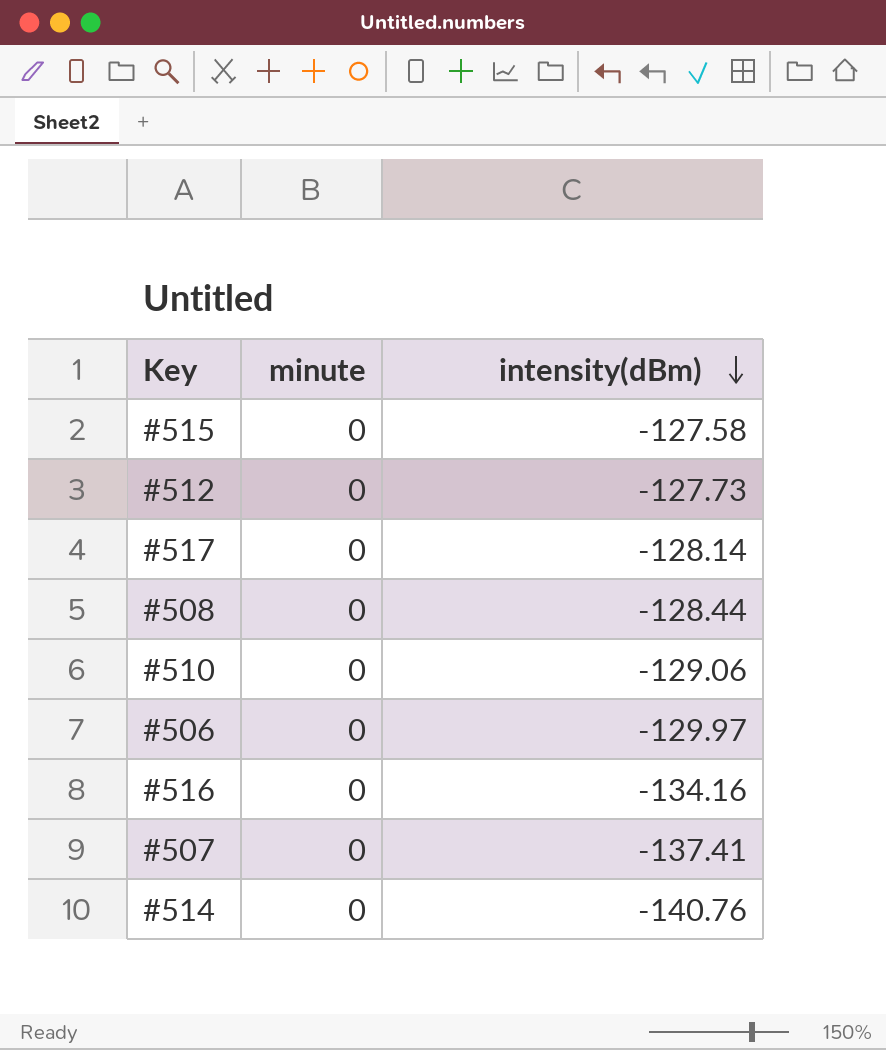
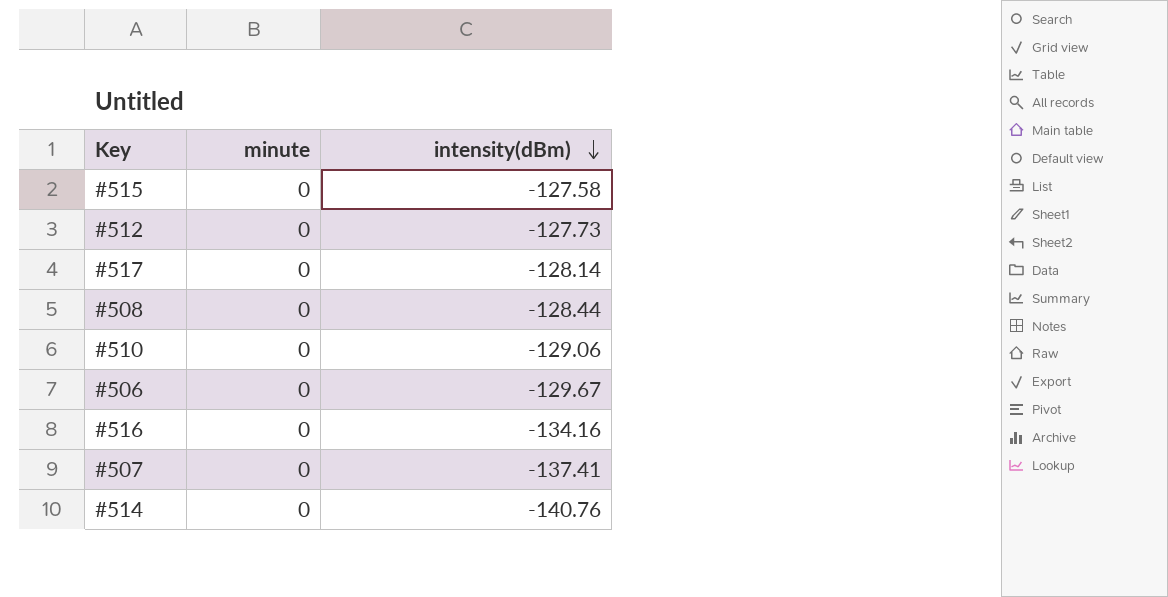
#506 | intensity(dBm): -129.97 -> -129.67

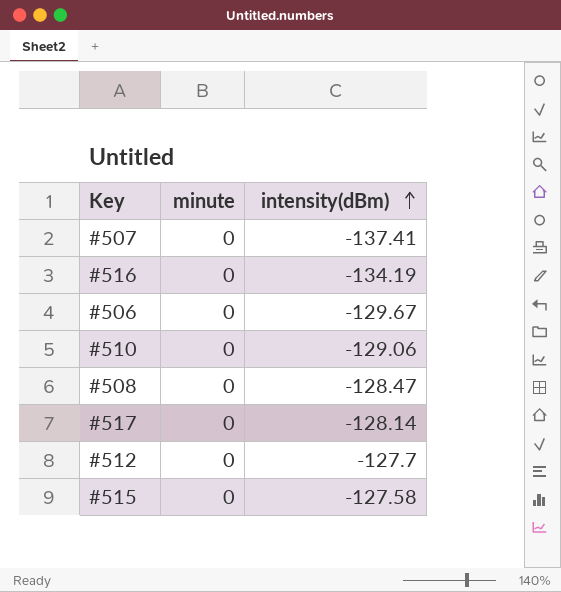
row order: intensity(dBm) descending -> intensity(dBm) ascending
row #514: 0 | -140.76 -> none
#516 | intensity(dBm): -134.16 -> -134.19
#508 | intensity(dBm): -128.44 -> -128.47
#512 | intensity(dBm): -127.73 -> -127.7

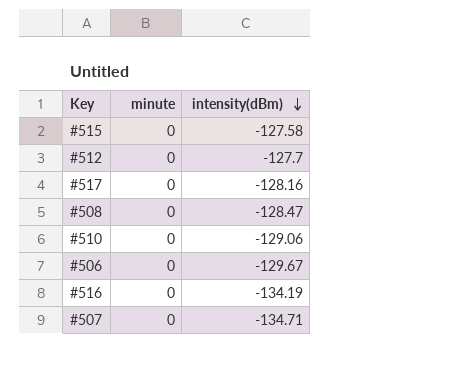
row order: intensity(dBm) ascending -> intensity(dBm) descending
#517 | intensity(dBm): -128.14 -> -128.16
#507 | intensity(dBm): -137.41 -> -134.71

